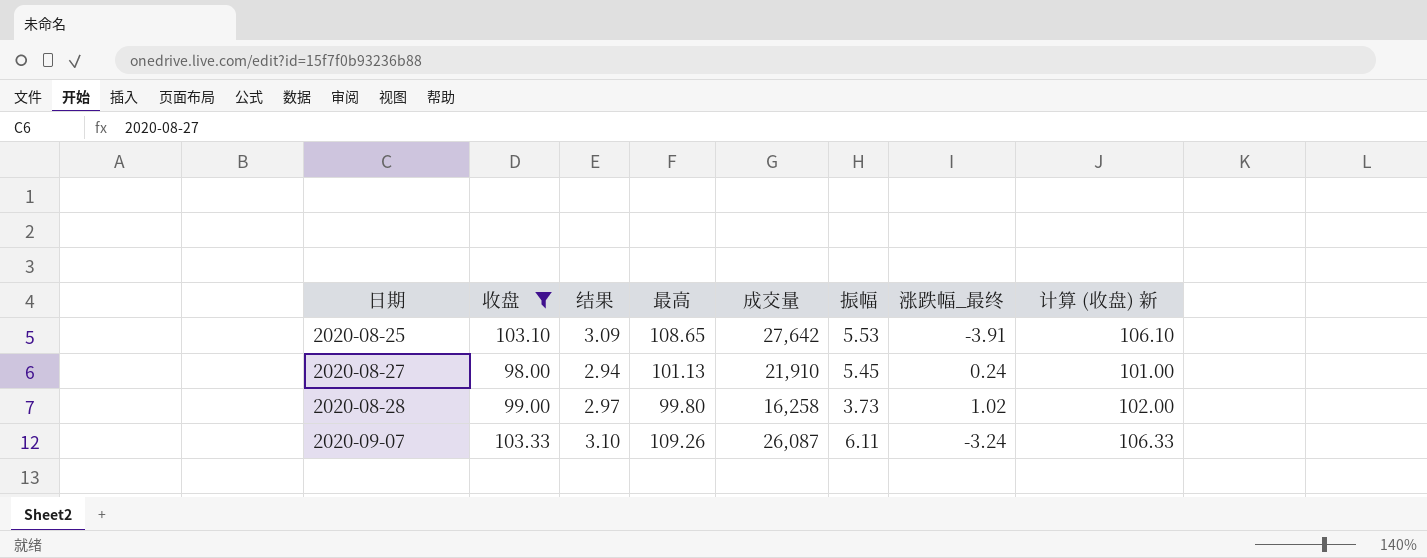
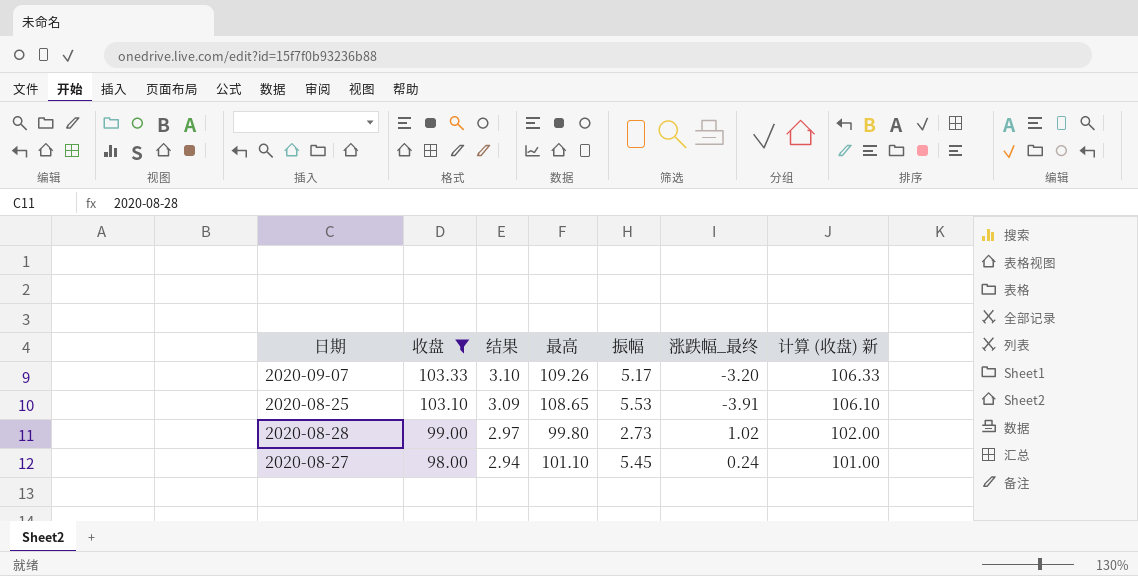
row order: 日期 ascending -> 收盘 descending
column 成交量 | position: 5 -> none
2020-09-07 | 振幅: 6.11 -> 5.17
2020-09-07 | 涨跌幅_最终: -3.24 -> -3.20
2020-08-28 | 振幅: 3.73 -> 2.73
2020-08-27 | 最高: 101.13 -> 101.10

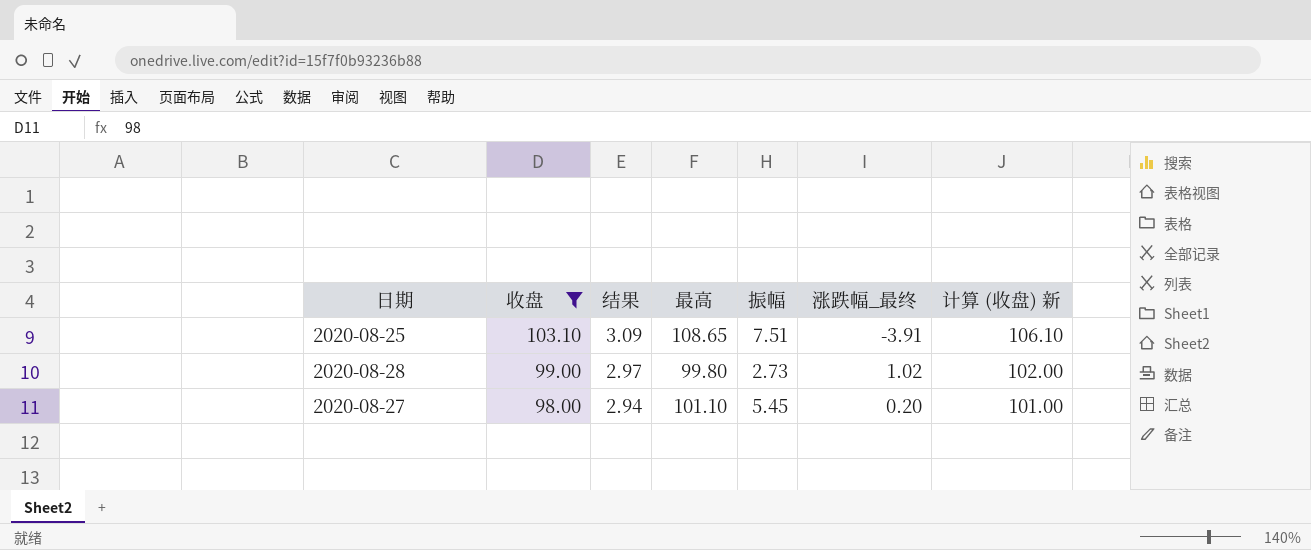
row 2020-09-07: 103.33 | 3.10 | 109.26 | 5.17 | -3.20 | 106.33 -> none
2020-08-25 | 振幅: 5.53 -> 7.51
2020-08-27 | 涨跌幅_最终: 0.24 -> 0.20

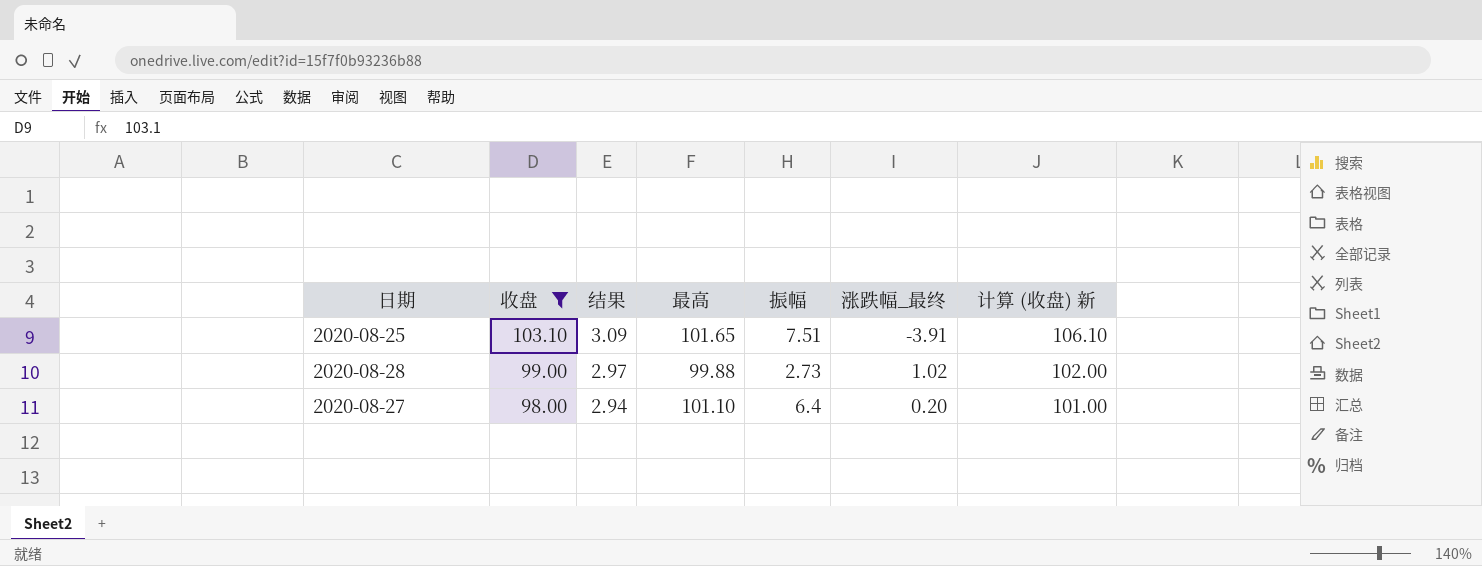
2020-08-25 | 最高: 108.65 -> 101.65
2020-08-28 | 最高: 99.80 -> 99.88
2020-08-27 | 振幅: 5.45 -> 6.4

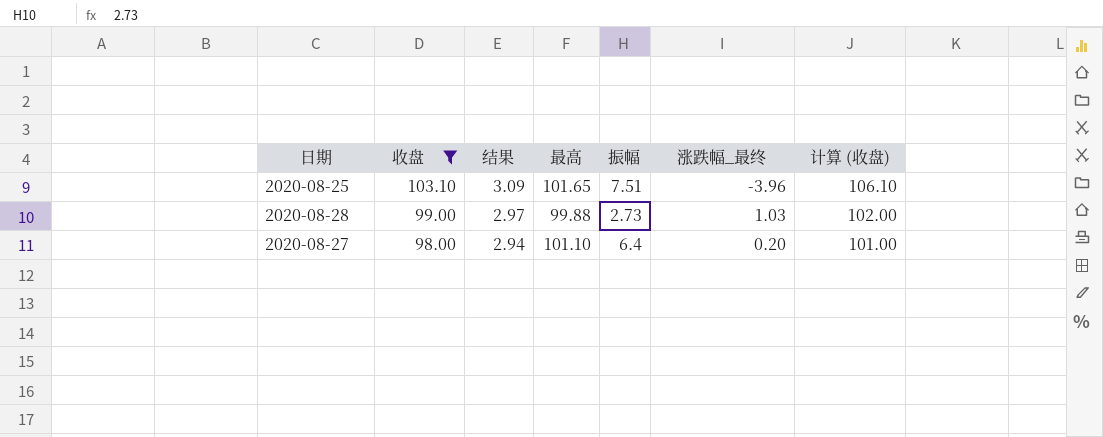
column name: 计算 (收盘) 新 -> 计算 (收盘)
2020-08-25 | 涨跌幅_最终: -3.91 -> -3.96
2020-08-28 | 涨跌幅_最终: 1.02 -> 1.03

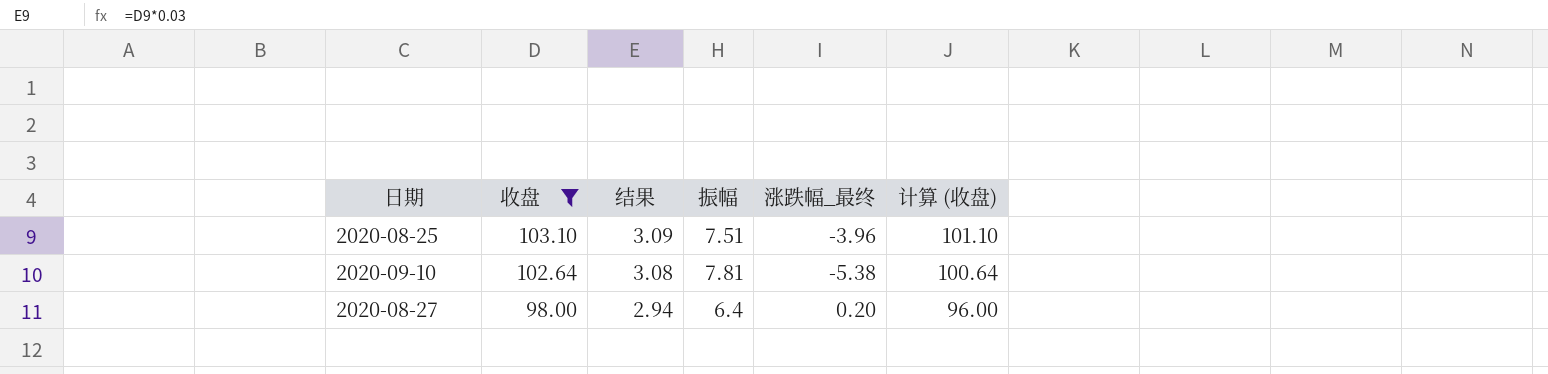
column 最高 | position: 4 -> none
column 计算 (收盘) | formula: [收盘] + 3 -> [收盘] - 2
row 2020-08-28: 99.00 | 2.97 | 99.88 | 2.73 | 1.03 | 102.00 -> none
row 2020-09-10: none -> 102.64 | 3.08 | 7.81 | -5.38 | 100.64

